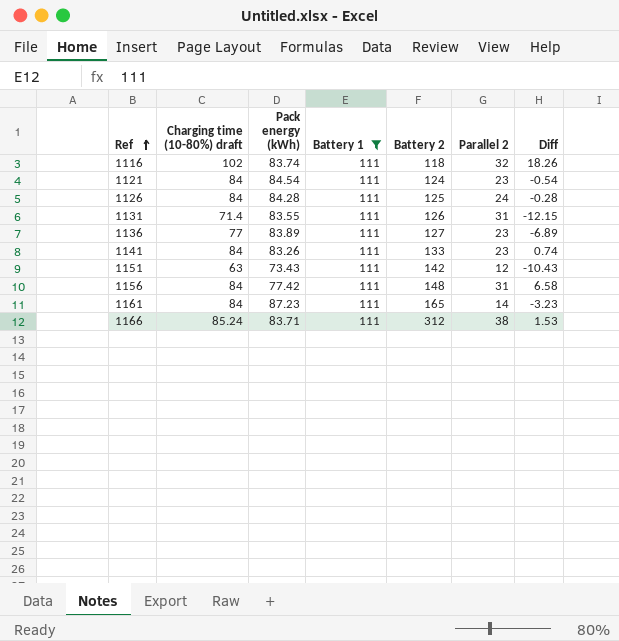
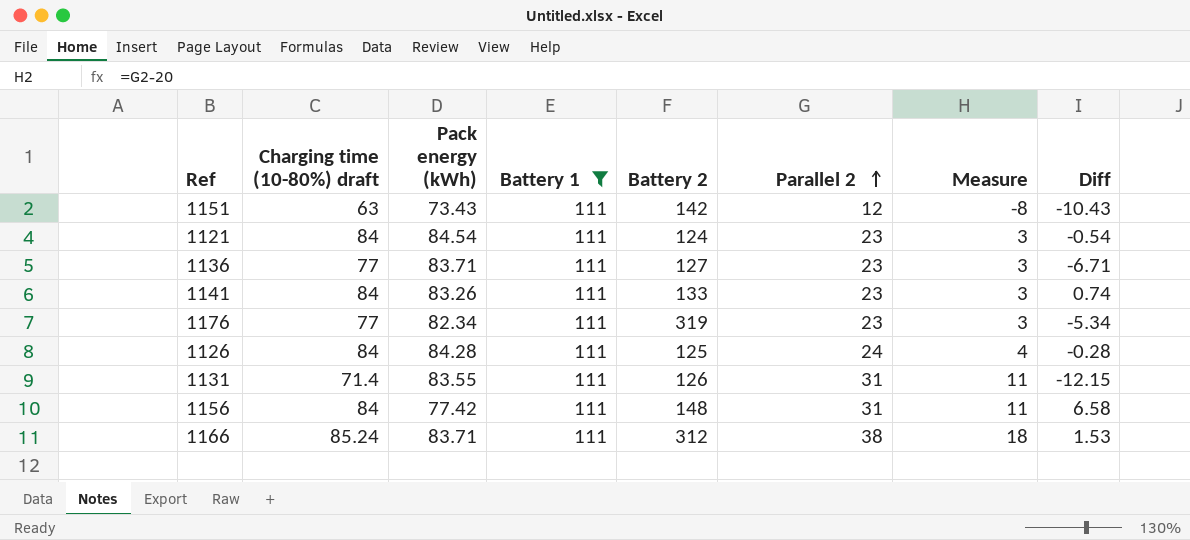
row order: Ref ascending -> Parallel 2 ascending
column Measure | formula: none -> [Parallel 2] - 20
row 1116: 102 | 83.74 | 111 | 118 | 32 | 18.26 -> none
row 1161: 84 | 87.23 | 111 | 165 | 14 | -3.23 -> none
1136 | Pack energy (kWh): 83.89 -> 83.71
1136 | Diff: -6.89 -> -6.71
row 1176: none -> 77 | 82.34 | 111 | 319 | 23 | 3 | -5.34

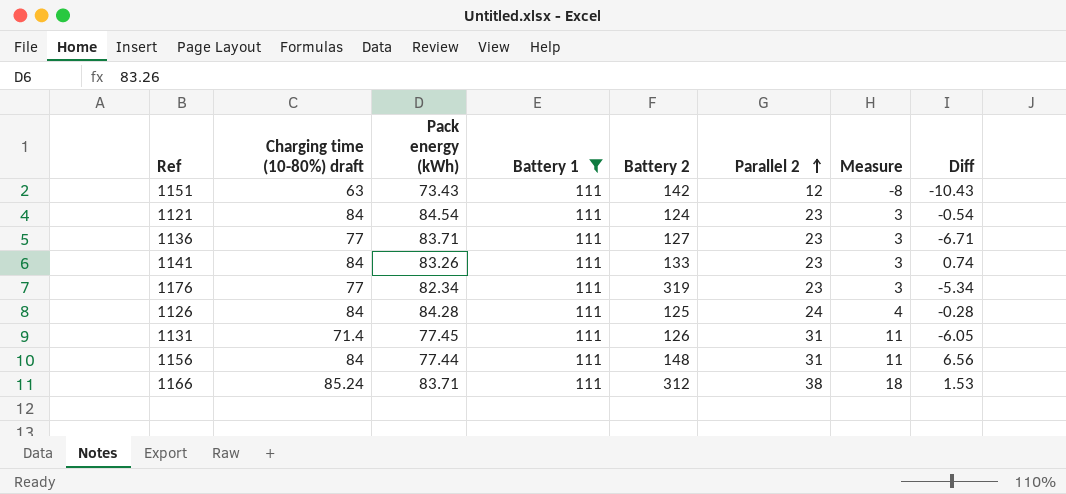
1131 | Pack energy (kWh): 83.55 -> 77.45
1131 | Diff: -12.15 -> -6.05
1156 | Pack energy (kWh): 77.42 -> 77.44
1156 | Diff: 6.58 -> 6.56

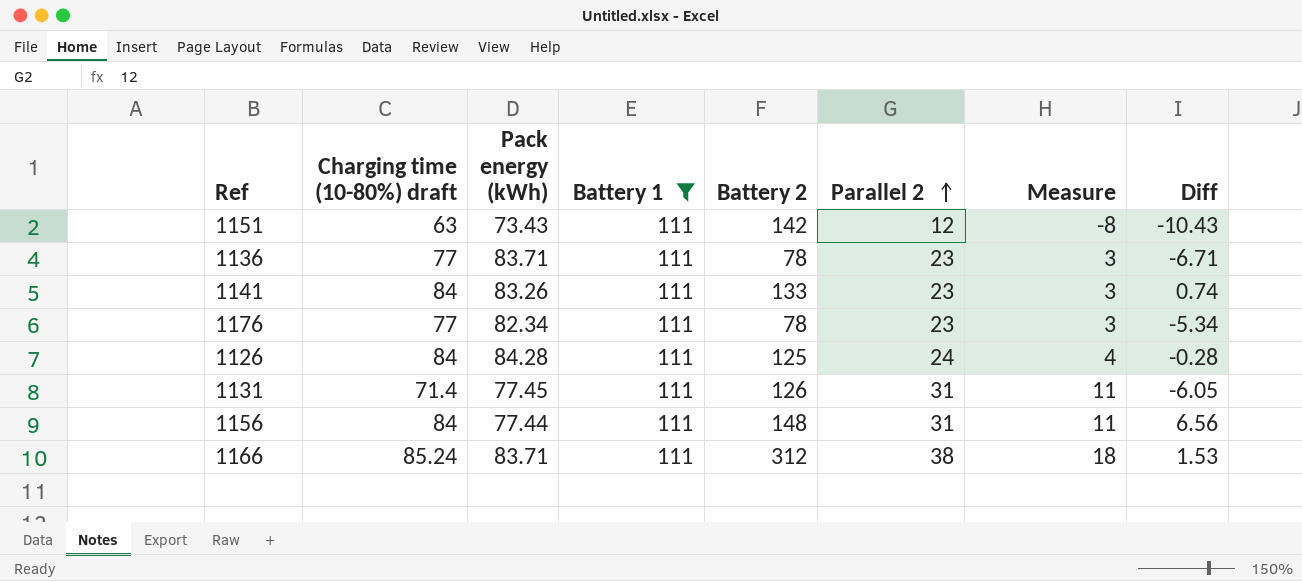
row 1121: 84 | 84.54 | 111 | 124 | 23 | 3 | -0.54 -> none
1136 | Battery 2: 127 -> 78
1176 | Battery 2: 319 -> 78

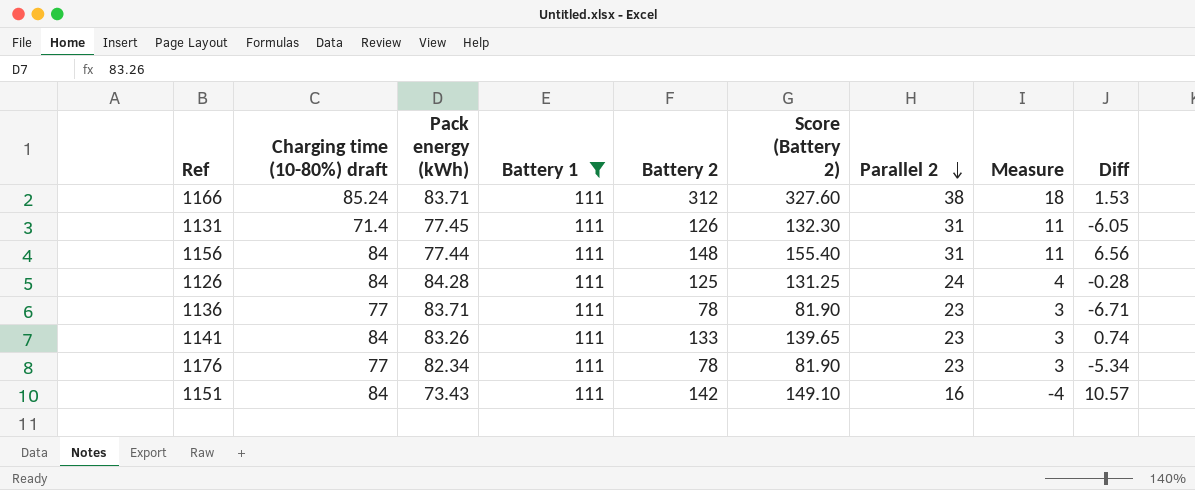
row order: Parallel 2 ascending -> Parallel 2 descending
column Score (Battery 2) | formula: none -> [Battery 2] * 1.05
1151 | Charging time (10-80%) draft: 63 -> 84
1151 | Parallel 2: 12 -> 16
1151 | Measure: -8 -> -4
1151 | Diff: -10.43 -> 10.57

